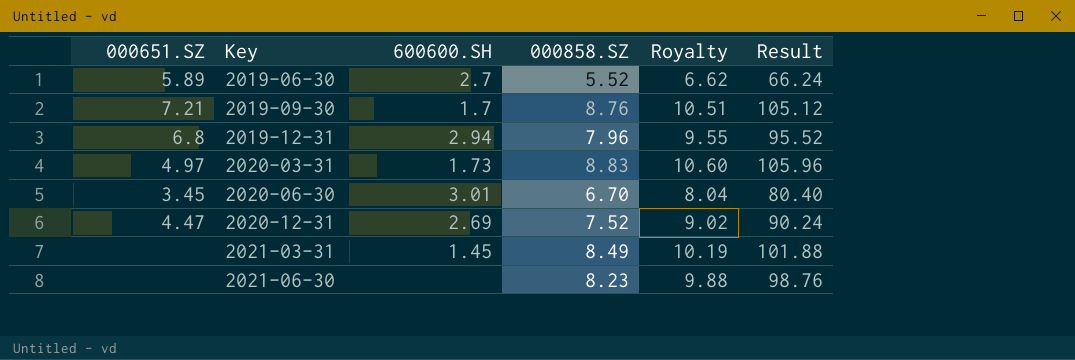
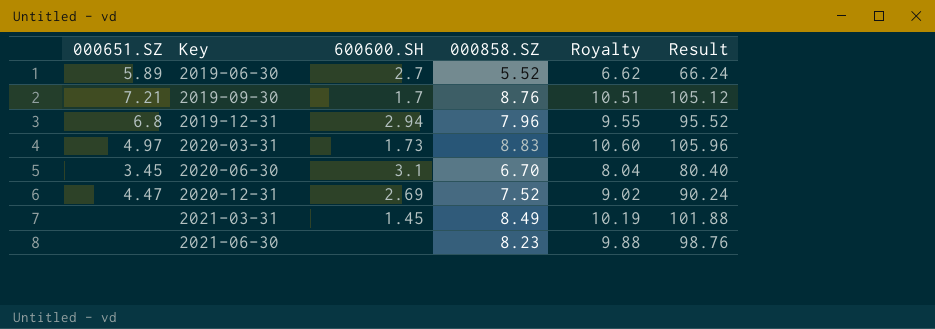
2020-06-30 | 600600.SH: 3.01 -> 3.1

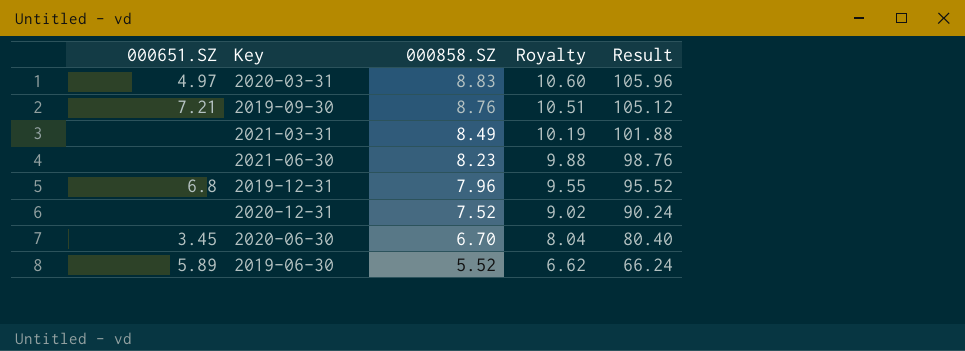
row order: Key ascending -> 000858.SZ descending
column 600600.SH | position: 3 -> none
2020-12-31 | 000651.SZ: 4.47 -> none

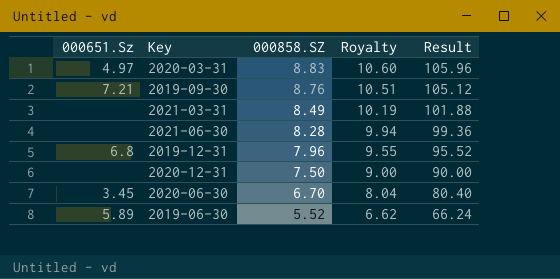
column name: 000651.SZ -> 000651.Sz
2021-06-30 | 000858.SZ: 8.23 -> 8.28
2021-06-30 | Royalty: 9.88 -> 9.94
2021-06-30 | Result: 98.76 -> 99.36
2020-12-31 | 000858.SZ: 7.52 -> 7.50
2020-12-31 | Royalty: 9.02 -> 9.00
2020-12-31 | Result: 90.24 -> 90.00

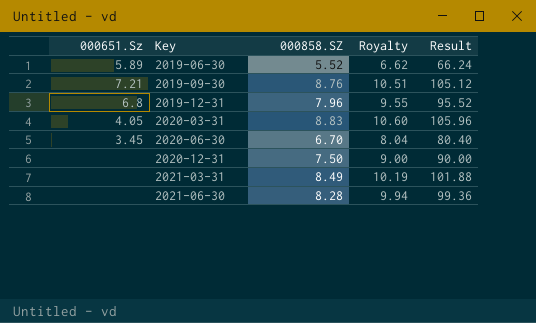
row order: 000858.SZ descending -> Key ascending
2020-03-31 | 000651.Sz: 4.97 -> 4.05

